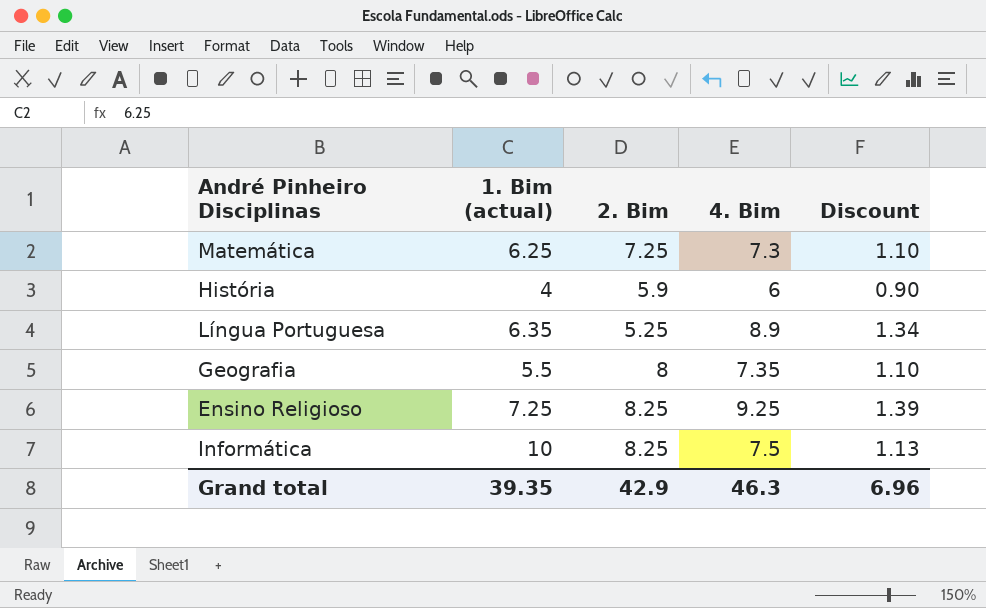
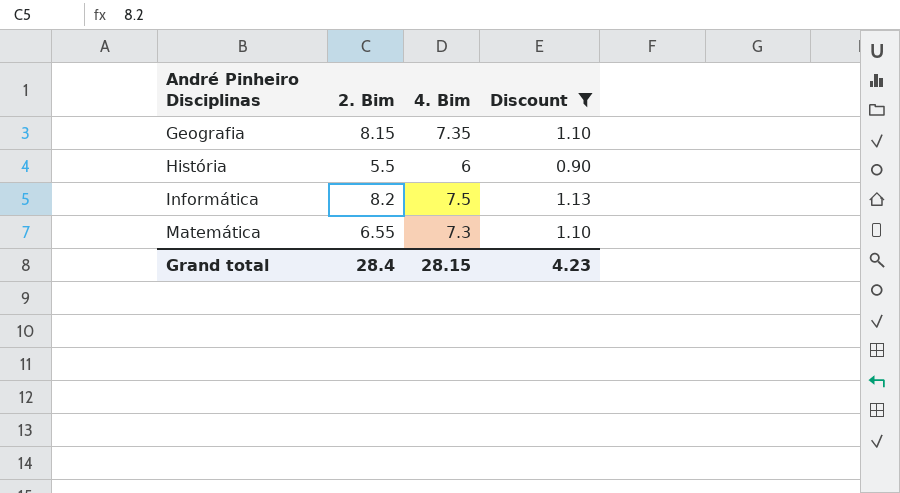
filter: none -> Discount <= 1.13
row order: none -> André Pinheiro Disciplinas ascending
column 1. Bim (actual) | position: 2 -> none
Geografia | 2. Bim: 8 -> 8.15
História | 2. Bim: 5.9 -> 5.5
Informática | 2. Bim: 8.25 -> 8.2
Matemática | 2. Bim: 7.25 -> 6.55
Grand total | 2. Bim: 42.9 -> 28.4
Grand total | 4. Bim: 46.3 -> 28.15
Grand total | Discount: 6.96 -> 4.23

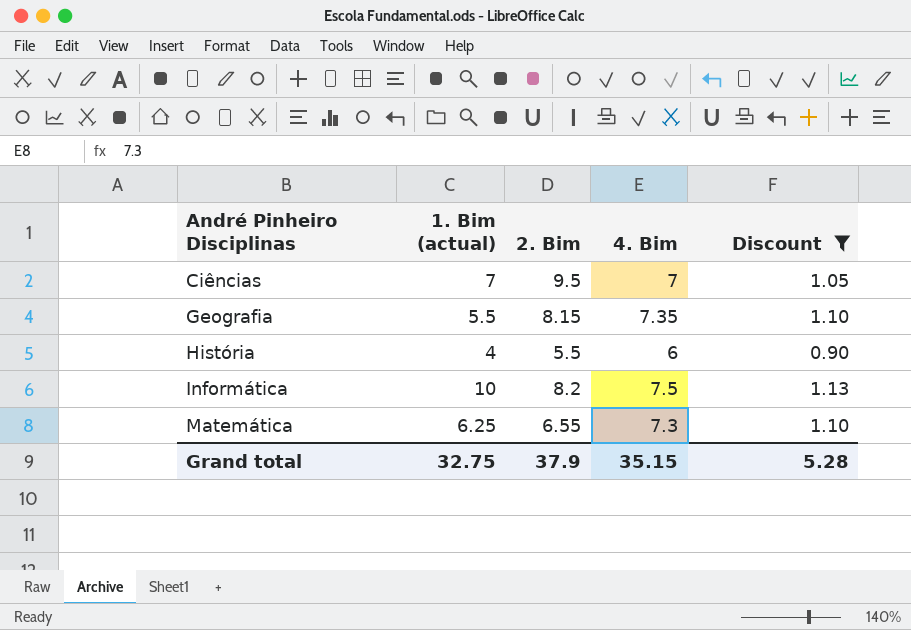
column 1. Bim (actual) | position: none -> 2
row Ciências: none -> 7 | 9.5 | 7 | 1.05
Grand total | 2. Bim: 28.4 -> 37.9
Grand total | 4. Bim: 28.15 -> 35.15
Grand total | Discount: 4.23 -> 5.28

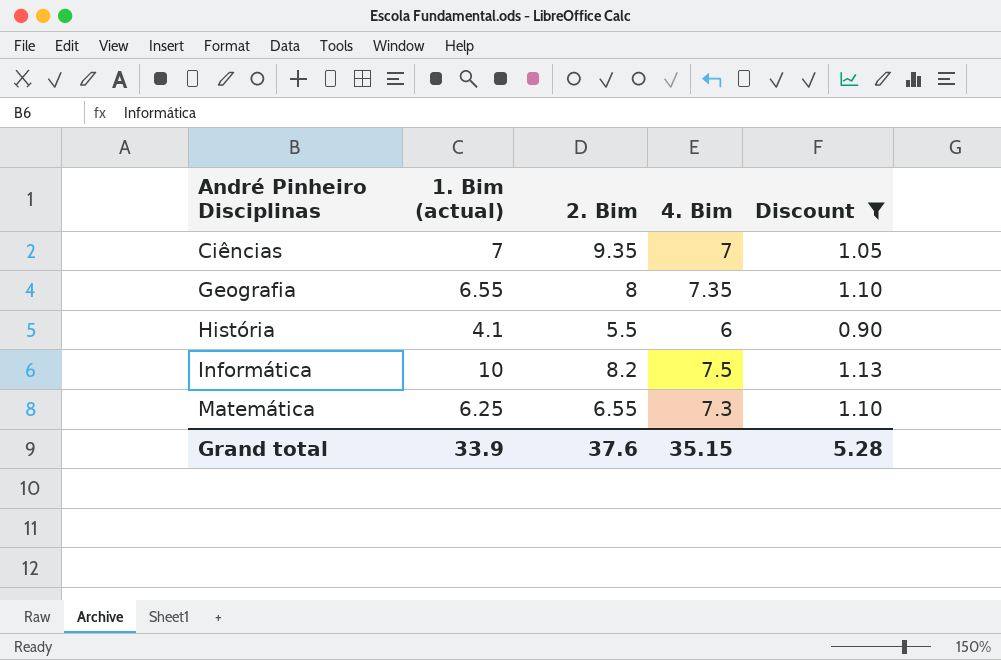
Ciências | 2. Bim: 9.5 -> 9.35
Geografia | 1. Bim (actual): 5.5 -> 6.55
Geografia | 2. Bim: 8.15 -> 8
História | 1. Bim (actual): 4 -> 4.1
Grand total | 1. Bim (actual): 32.75 -> 33.9
Grand total | 2. Bim: 37.9 -> 37.6

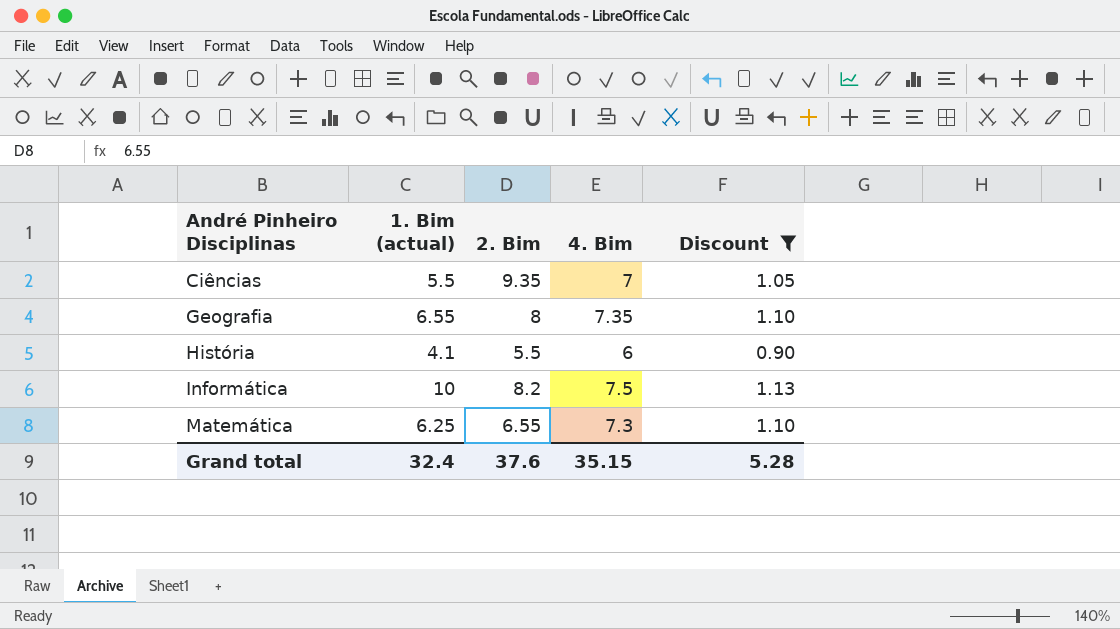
Ciências | 1. Bim (actual): 7 -> 5.5
Grand total | 1. Bim (actual): 33.9 -> 32.4

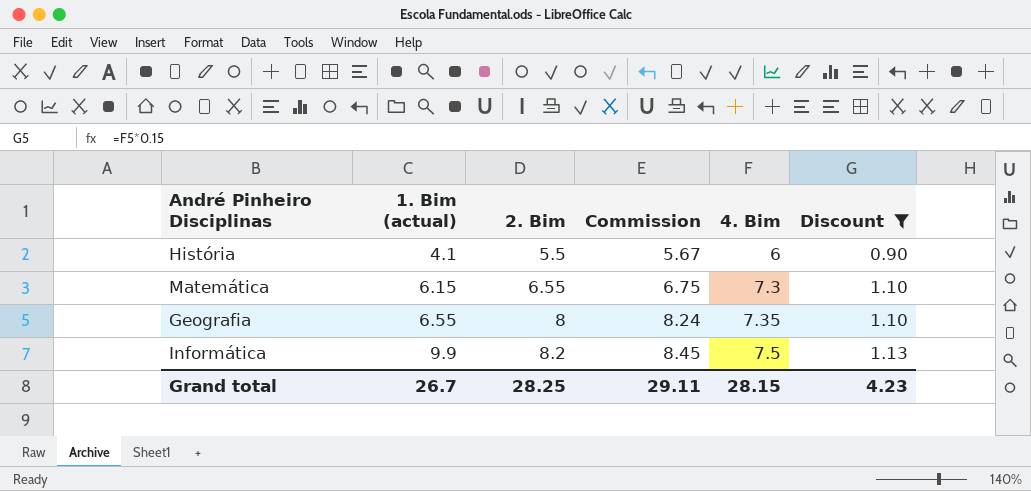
row order: André Pinheiro Disciplinas ascending -> 1. Bim (actual) ascending
column Commission | formula: none -> [2. Bim] * 1.03
row Ciências: 5.5 | 9.35 | 7 | 1.05 -> none
Matemática | 1. Bim (actual): 6.25 -> 6.15
Informática | 1. Bim (actual): 10 -> 9.9
Grand total | 1. Bim (actual): 32.4 -> 26.7
Grand total | 2. Bim: 37.6 -> 28.25
Grand total | 4. Bim: 35.15 -> 28.15
Grand total | Discount: 5.28 -> 4.23

